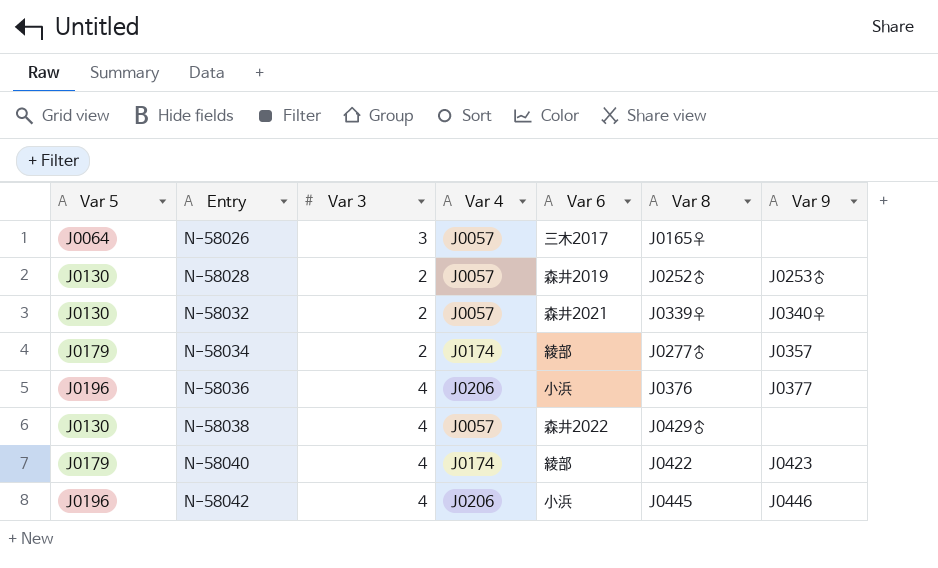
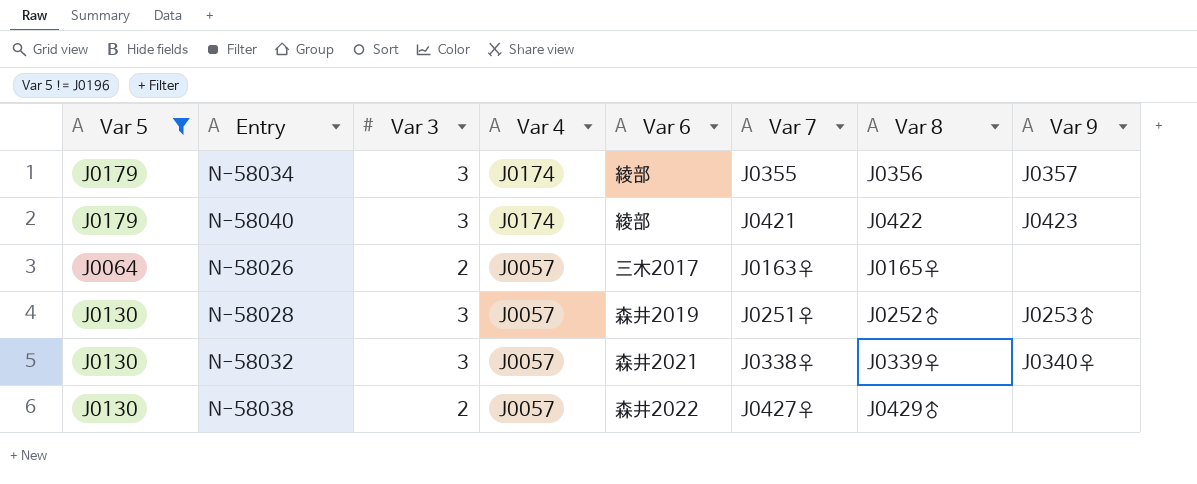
filter: none -> Var 5 != J0196
row order: Entry ascending -> Var 4 descending
column Var 7 | position: none -> 6
N-58034 | Var 3: 2 -> 3
N-58034 | Var 8: J0277♂ -> J0356
N-58040 | Var 3: 4 -> 3
N-58026 | Var 3: 3 -> 2
N-58028 | Var 3: 2 -> 3
N-58032 | Var 3: 2 -> 3
N-58038 | Var 3: 4 -> 2

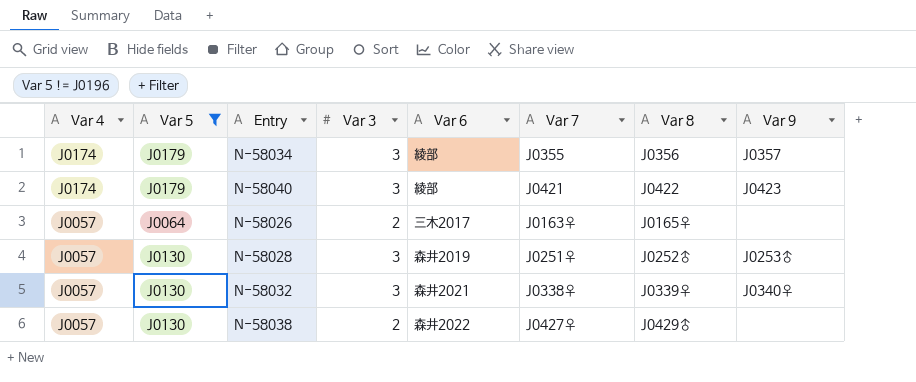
column Var 4 | position: 4 -> 1

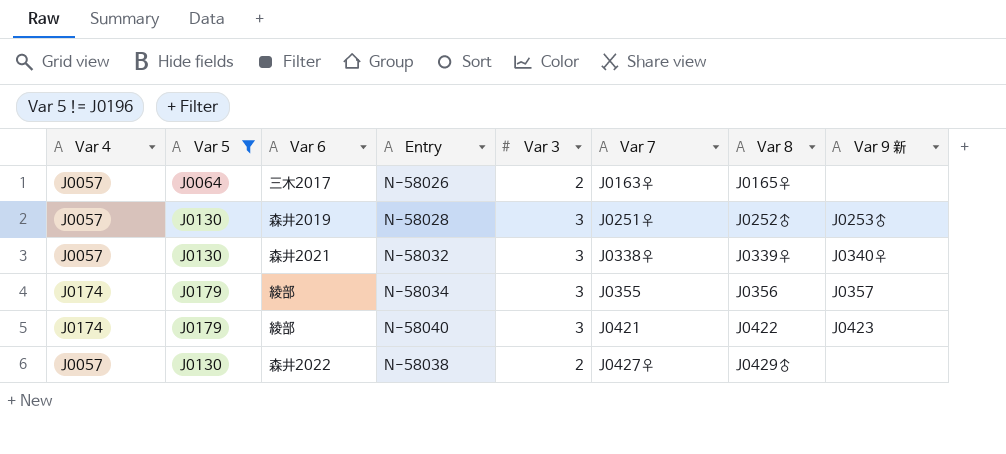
row order: Var 4 descending -> Var 7 ascending
column Var 6 | position: 5 -> 3
column name: Var 9 -> Var 9 新

